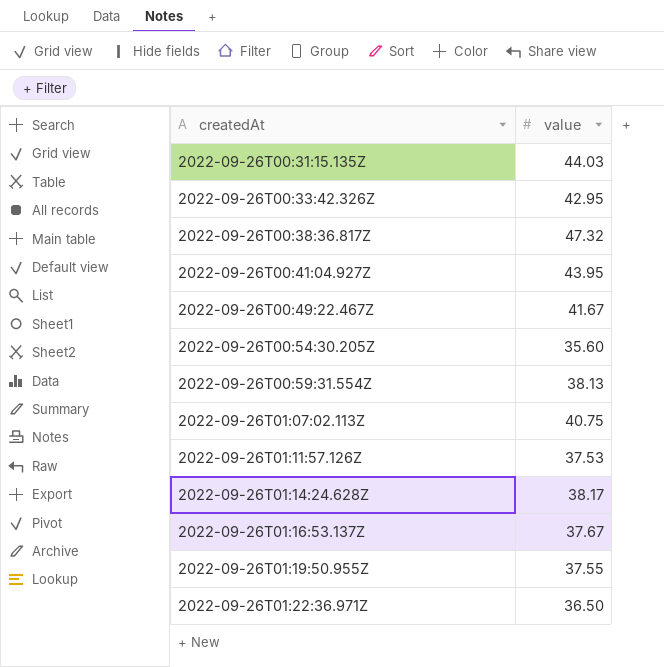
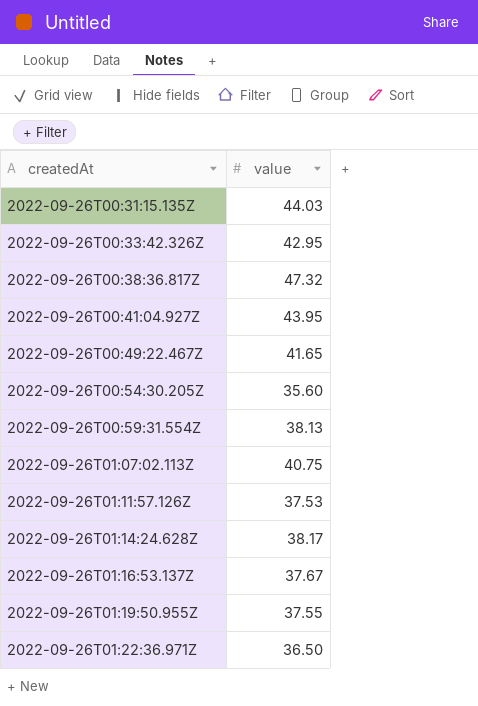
2022-09-26T00:49:22.467Z | value: 41.67 -> 41.65

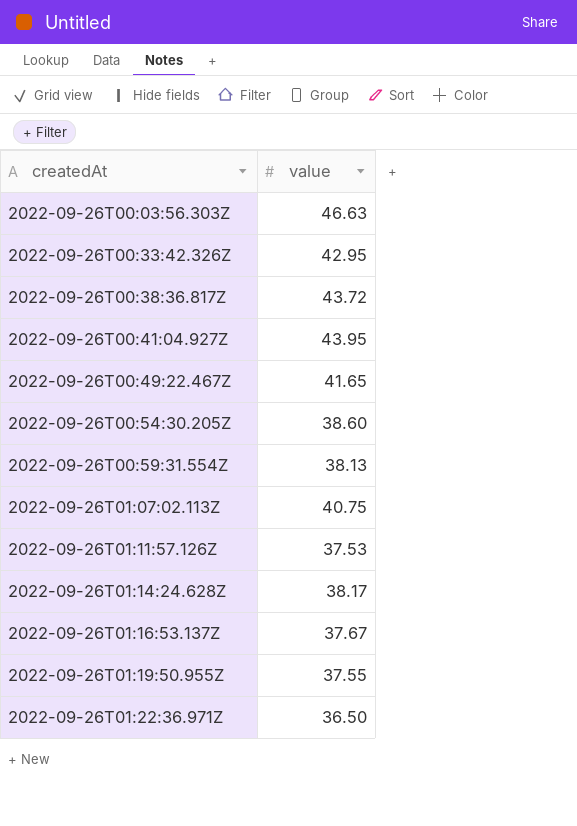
row 2022-09-26T00:31:15.135Z: 44.03 -> none
row 2022-09-26T00:03:56.303Z: none -> 46.63
2022-09-26T00:38:36.817Z | value: 47.32 -> 43.72
2022-09-26T00:54:30.205Z | value: 35.60 -> 38.60

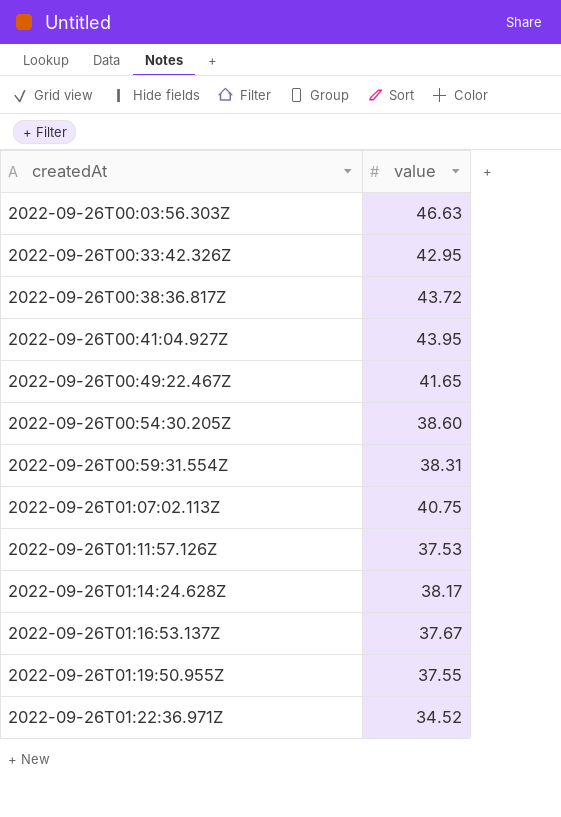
2022-09-26T00:59:31.554Z | value: 38.13 -> 38.31
2022-09-26T01:22:36.971Z | value: 36.50 -> 34.52

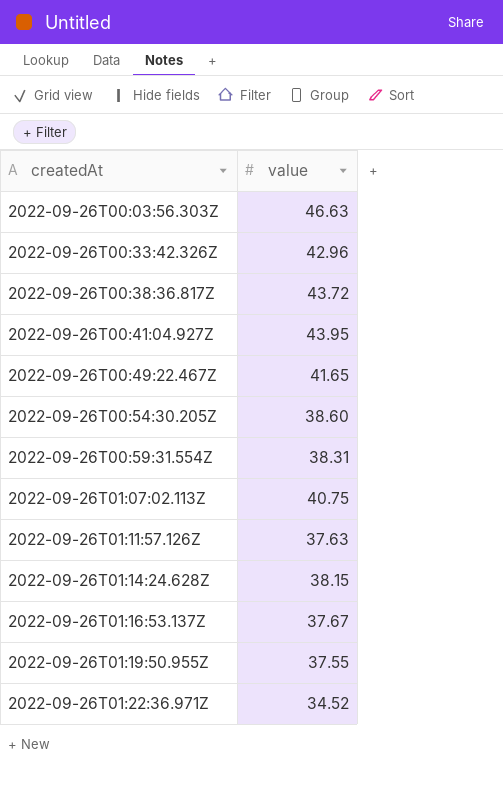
2022-09-26T00:33:42.326Z | value: 42.95 -> 42.96
2022-09-26T01:11:57.126Z | value: 37.53 -> 37.63
2022-09-26T01:14:24.628Z | value: 38.17 -> 38.15

